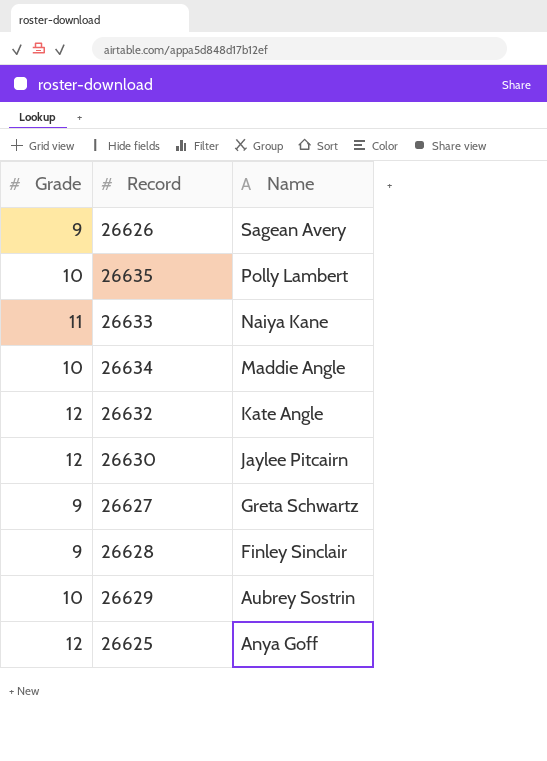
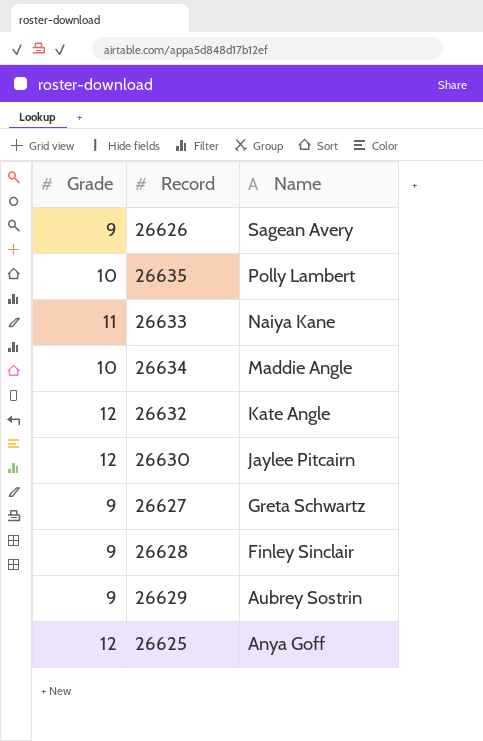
26629 | Grade: 10 -> 9

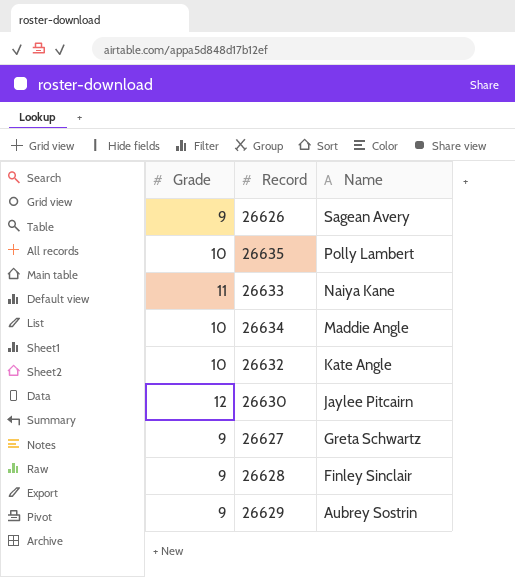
row 26625: 12 | Anya Goff -> none
26632 | Grade: 12 -> 10

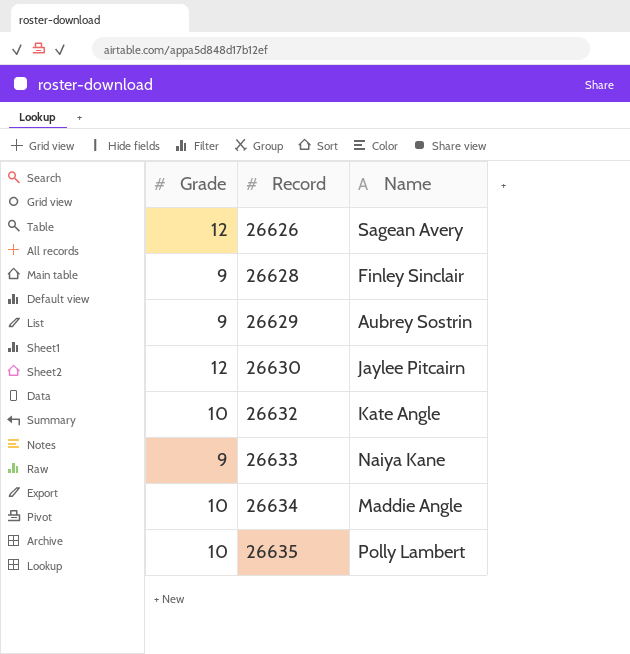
row order: Name descending -> Record ascending
row 26627: 9 | Greta Schwartz -> none
26626 | Grade: 9 -> 12
26633 | Grade: 11 -> 9

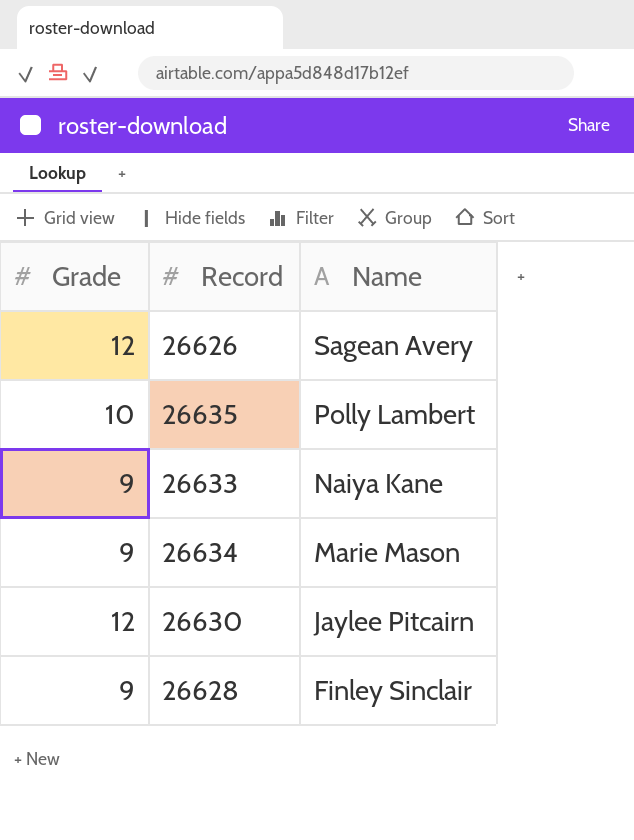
row order: Record ascending -> Name descending
row 26629: 9 | Aubrey Sostrin -> none
row 26632: 10 | Kate Angle -> none
26634 | Grade: 10 -> 9
26634 | Name: Maddie Angle -> Marie Mason

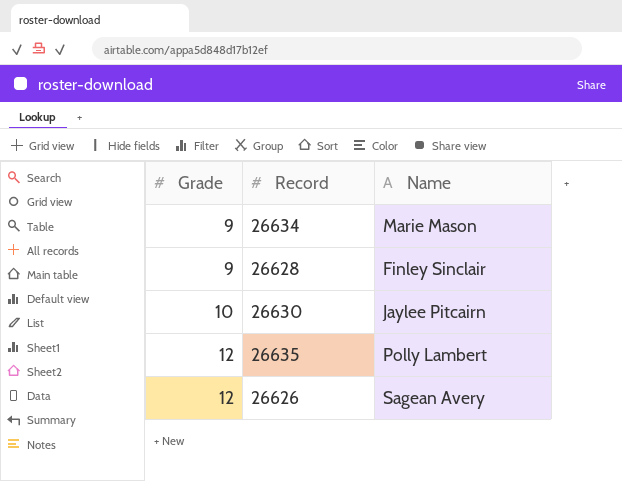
row order: Name descending -> Grade ascending
row 26633: 9 | Naiya Kane -> none
26630 | Grade: 12 -> 10
26635 | Grade: 10 -> 12

